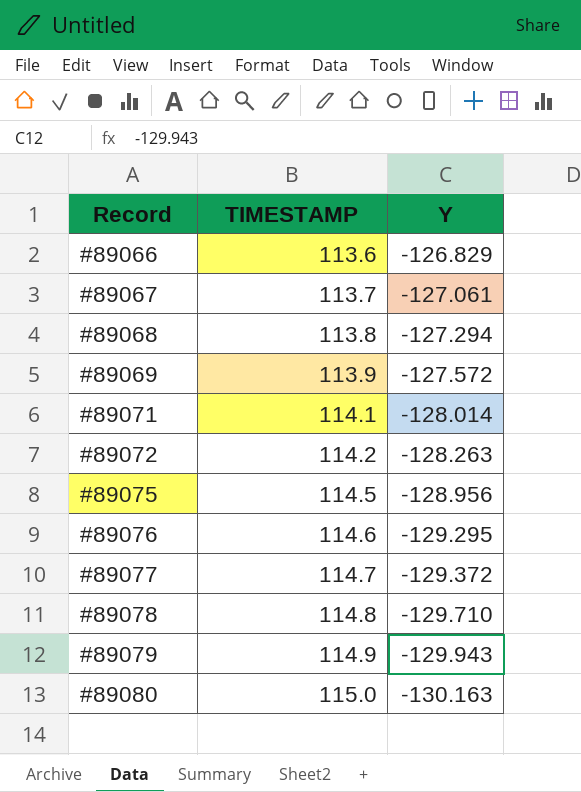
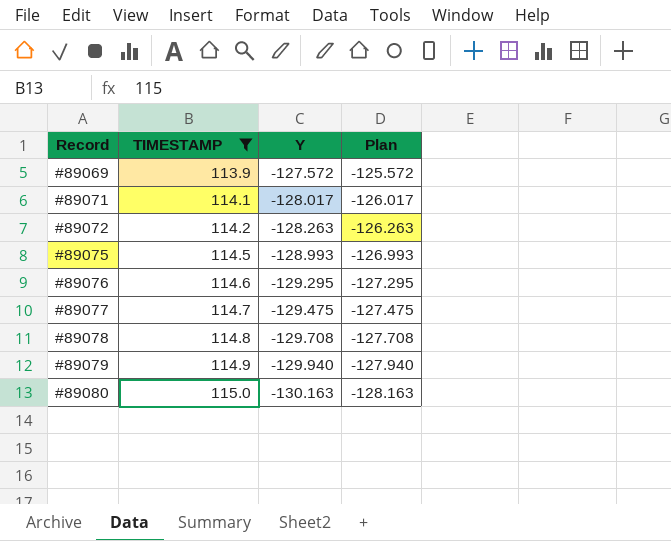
filter: none -> TIMESTAMP >= 113.9
column Plan | formula: none -> [Y] + 2
#89071 | Y: -128.014 -> -128.017
#89075 | Y: -128.956 -> -128.993
#89077 | Y: -129.372 -> -129.475
#89078 | Y: -129.710 -> -129.708
#89079 | Y: -129.943 -> -129.940

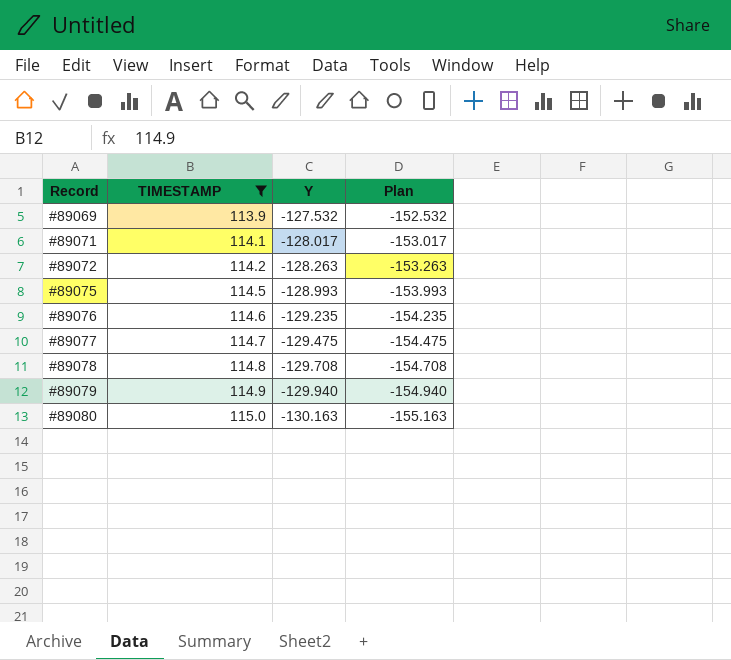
column Plan | formula: [Y] + 2 -> [Y] - 25
#89069 | Y: -127.572 -> -127.532
#89076 | Y: -129.295 -> -129.235

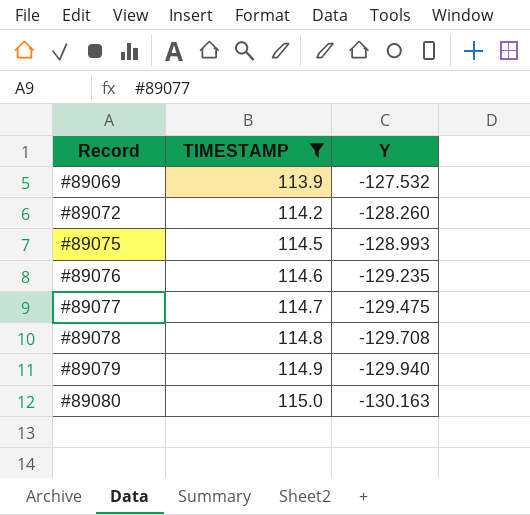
column Plan | formula: [Y] - 25 -> none
row #89071: 114.1 | -128.017 | -153.017 -> none
#89072 | Y: -128.263 -> -128.260

